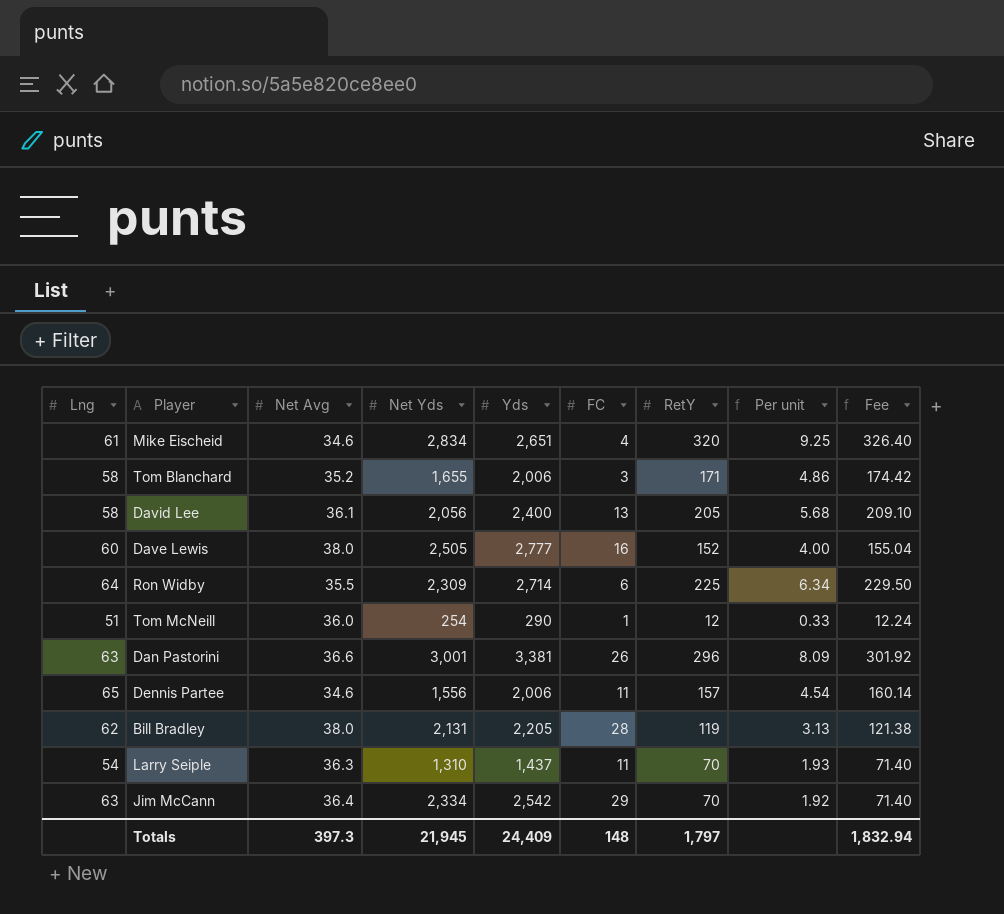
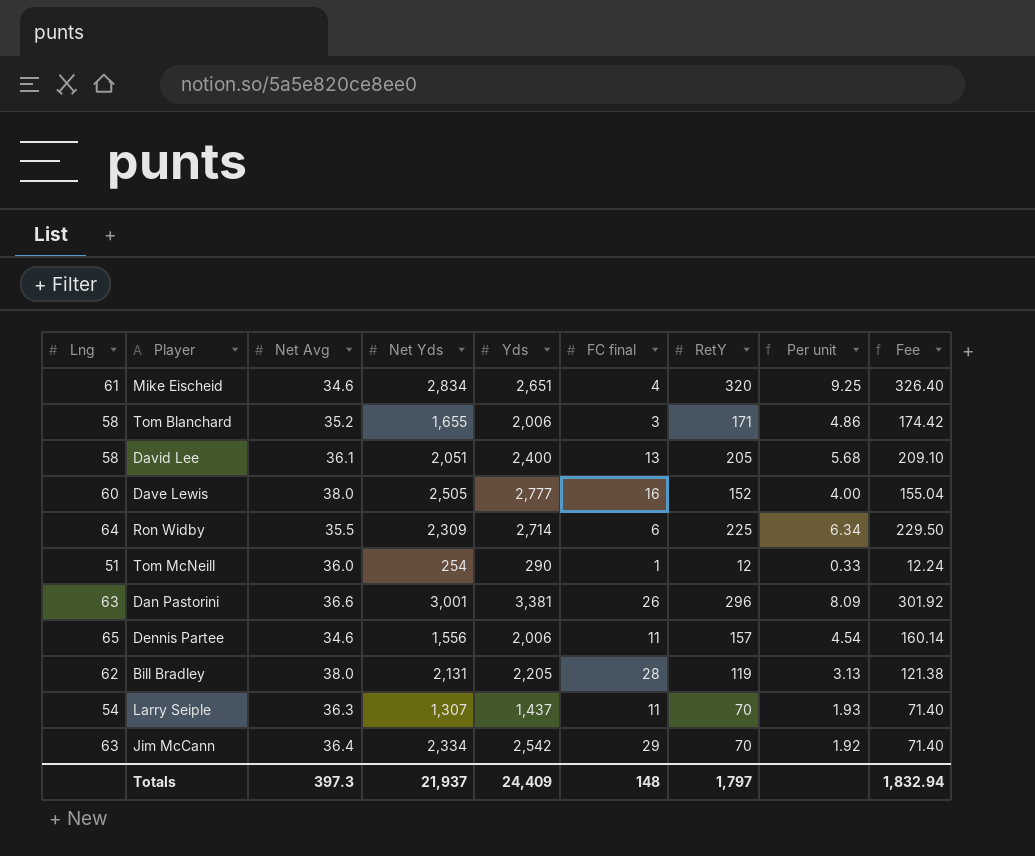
column name: FC -> FC final
David Lee | Net Yds: 2,056 -> 2,051
Larry Seiple | Net Yds: 1,310 -> 1,307
Totals | Net Yds: 21,945 -> 21,937

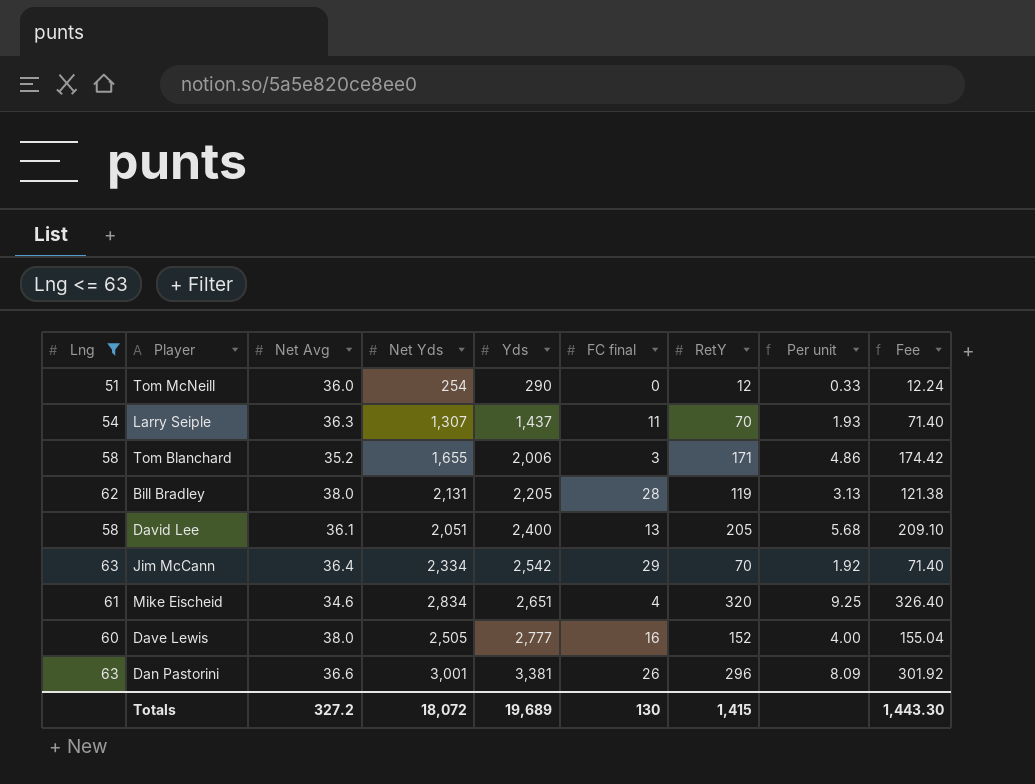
filter: none -> Lng <= 63
row order: none -> Yds ascending
Tom McNeill | FC final: 1 -> 0
Totals | Net Avg: 397.3 -> 327.2
Totals | Net Yds: 21,937 -> 18,072
Totals | Yds: 24,409 -> 19,689
Totals | FC final: 148 -> 130
Totals | RetY: 1,797 -> 1,415
Totals | Fee: 1,832.94 -> 1,443.30

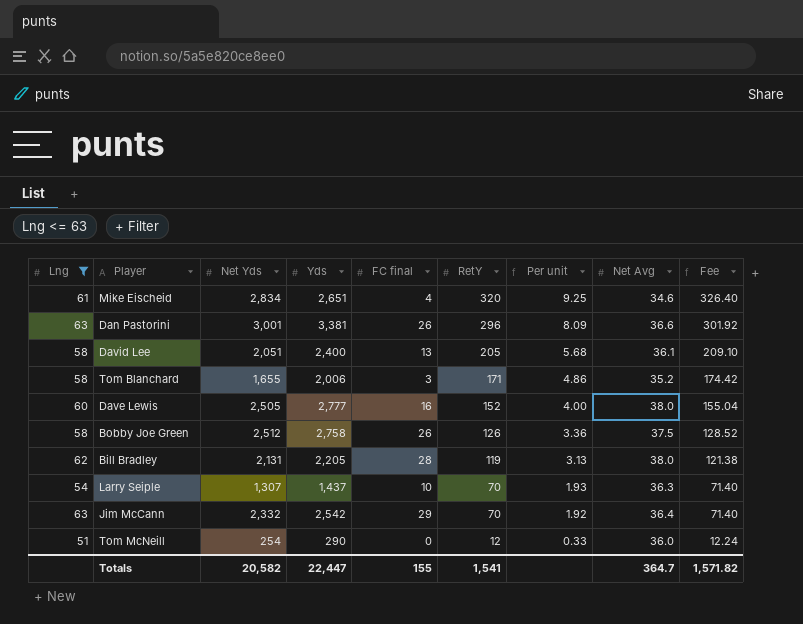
row order: Yds ascending -> RetY descending
column Net Avg | position: 3 -> 8
row Bobby Joe Green: none -> 58 | 2,512 | 2,758 | 26 | 126 | 3.36 | 37.5 | 128.52
Larry Seiple | FC final: 11 -> 10
Jim McCann | Net Yds: 2,334 -> 2,332
Totals | Net Yds: 18,072 -> 20,582
Totals | Yds: 19,689 -> 22,447
Totals | FC final: 130 -> 155
Totals | RetY: 1,415 -> 1,541
Totals | Net Avg: 327.2 -> 364.7
Totals | Fee: 1,443.30 -> 1,571.82

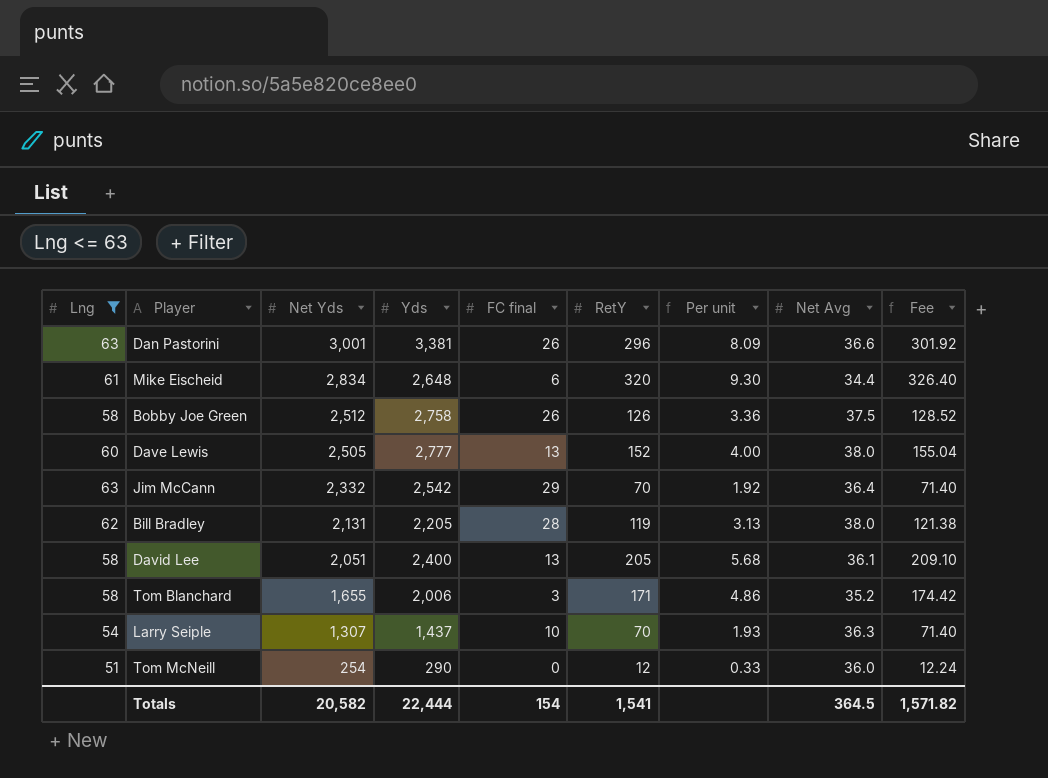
row order: RetY descending -> Net Yds descending
Mike Eischeid | Yds: 2,651 -> 2,648
Mike Eischeid | FC final: 4 -> 6
Mike Eischeid | Per unit: 9.25 -> 9.30
Mike Eischeid | Net Avg: 34.6 -> 34.4
Dave Lewis | FC final: 16 -> 13
Totals | Yds: 22,447 -> 22,444
Totals | FC final: 155 -> 154
Totals | Net Avg: 364.7 -> 364.5

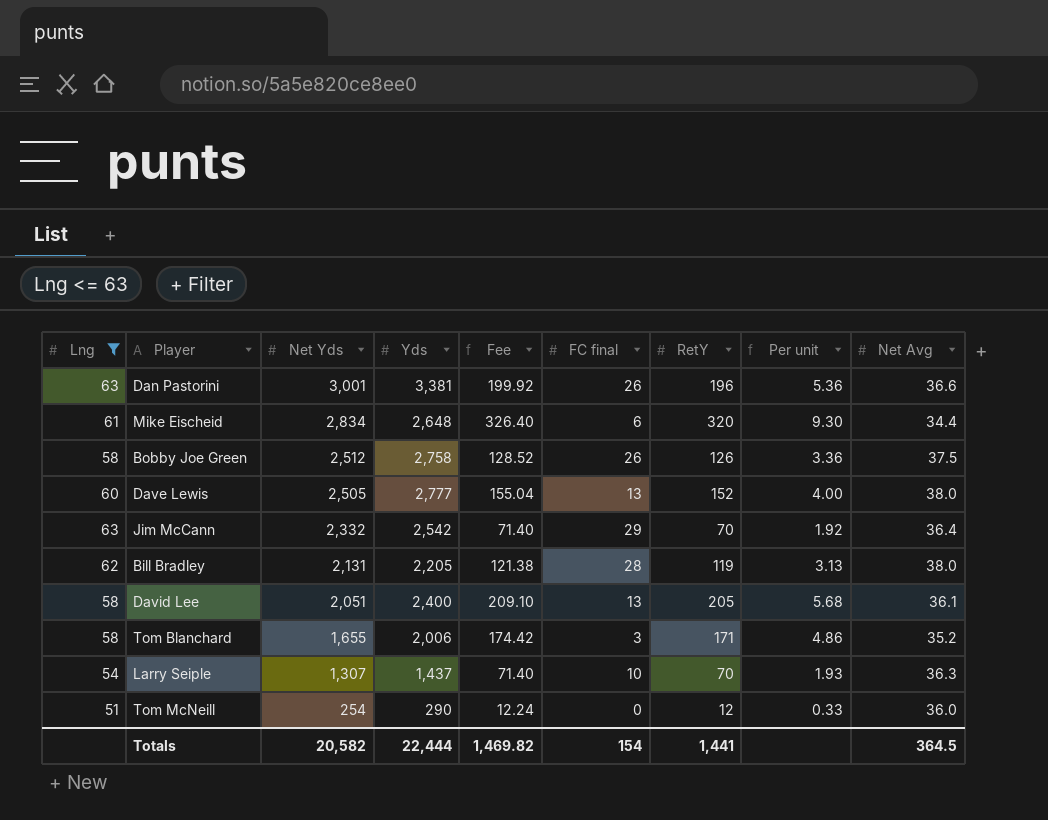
column Fee | position: 9 -> 5
Dan Pastorini | Fee: 301.92 -> 199.92
Dan Pastorini | RetY: 296 -> 196
Dan Pastorini | Per unit: 8.09 -> 5.36
Totals | Fee: 1,571.82 -> 1,469.82
Totals | RetY: 1,541 -> 1,441

